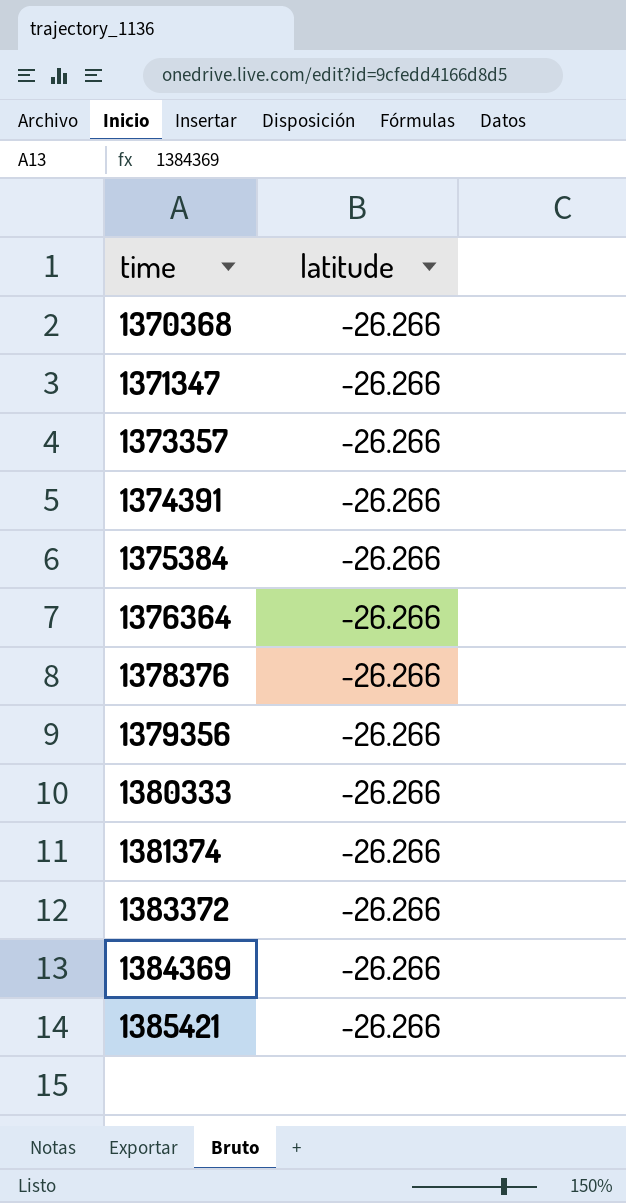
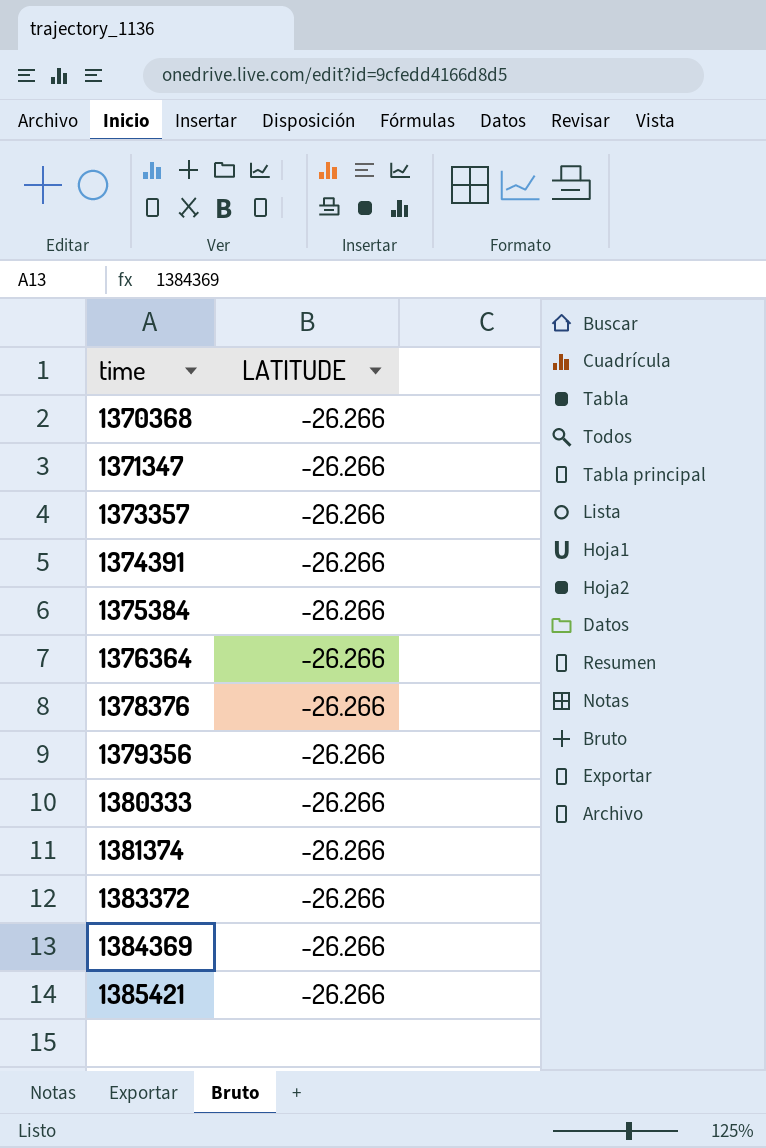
column name: latitude -> LATITUDE

